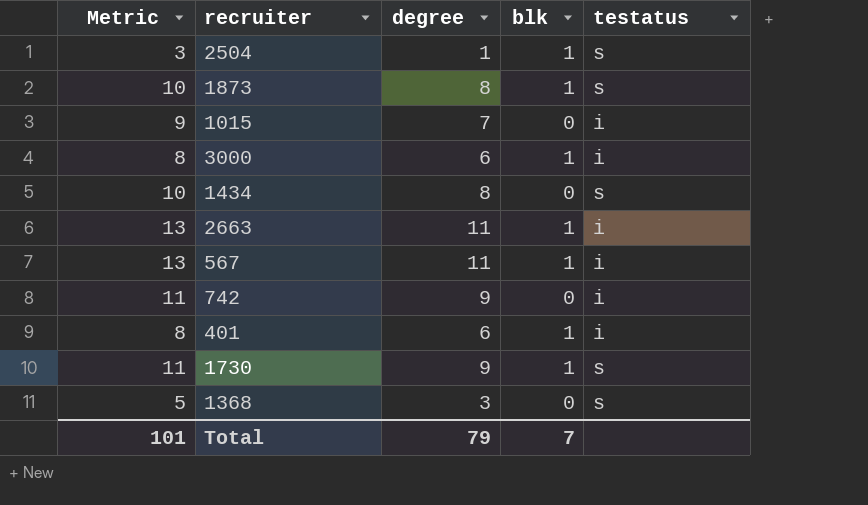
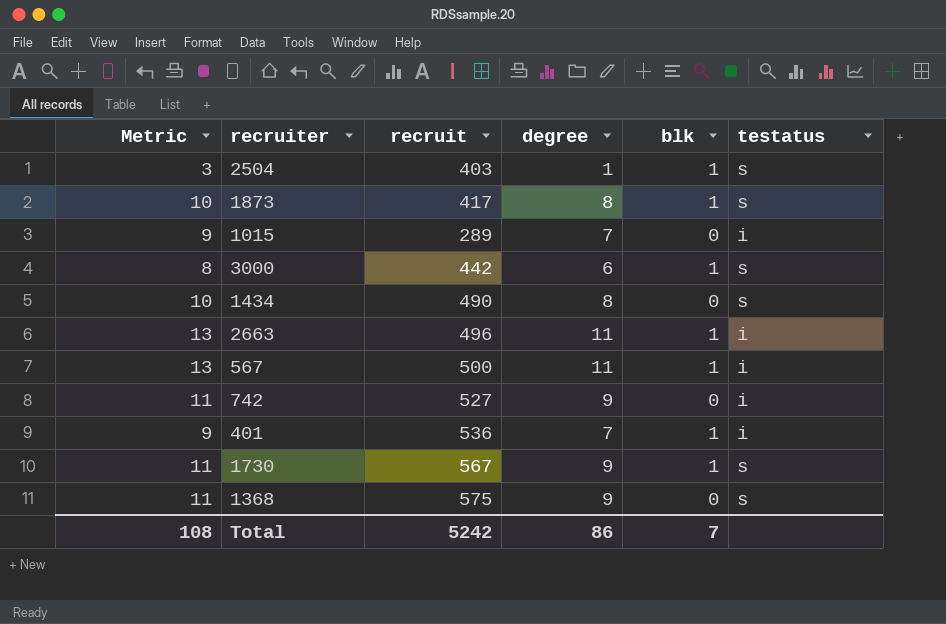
column recruit | position: none -> 3
3000 | testatus: i -> s
401 | Metric: 8 -> 9
401 | degree: 6 -> 7
1368 | Metric: 5 -> 11
1368 | degree: 3 -> 9
Total | Metric: 101 -> 108
Total | degree: 79 -> 86

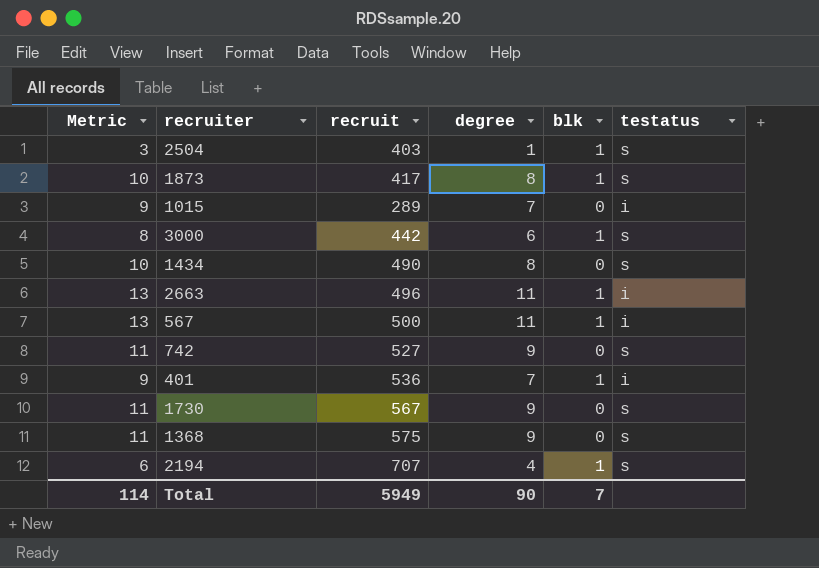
742 | testatus: i -> s
1730 | blk: 1 -> 0
row 2194: none -> 6 | 707 | 4 | 1 | s
Total | Metric: 108 -> 114
Total | recruit: 5242 -> 5949
Total | degree: 86 -> 90

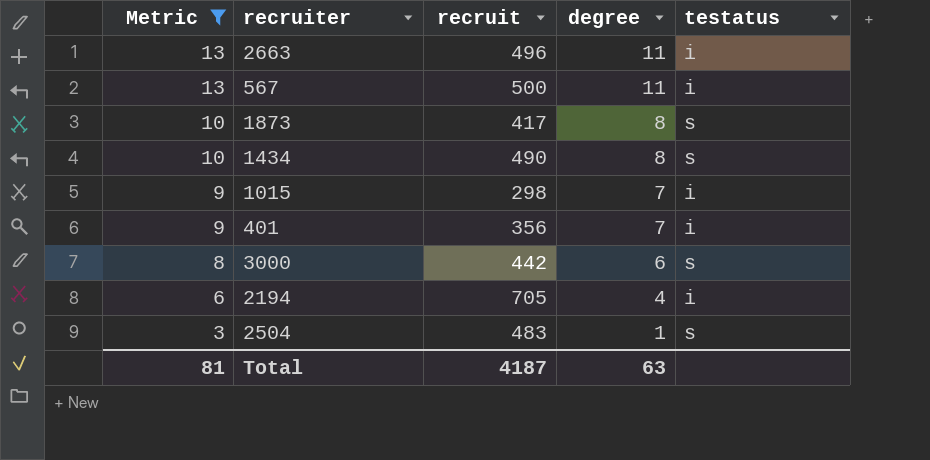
filter: none -> Metric != 11
row order: none -> Metric descending
column blk | position: 5 -> none
1015 | recruit: 289 -> 298
401 | recruit: 536 -> 356
2194 | recruit: 707 -> 705
2194 | testatus: s -> i
2504 | recruit: 403 -> 483
Total | Metric: 114 -> 81
Total | recruit: 5949 -> 4187
Total | degree: 90 -> 63

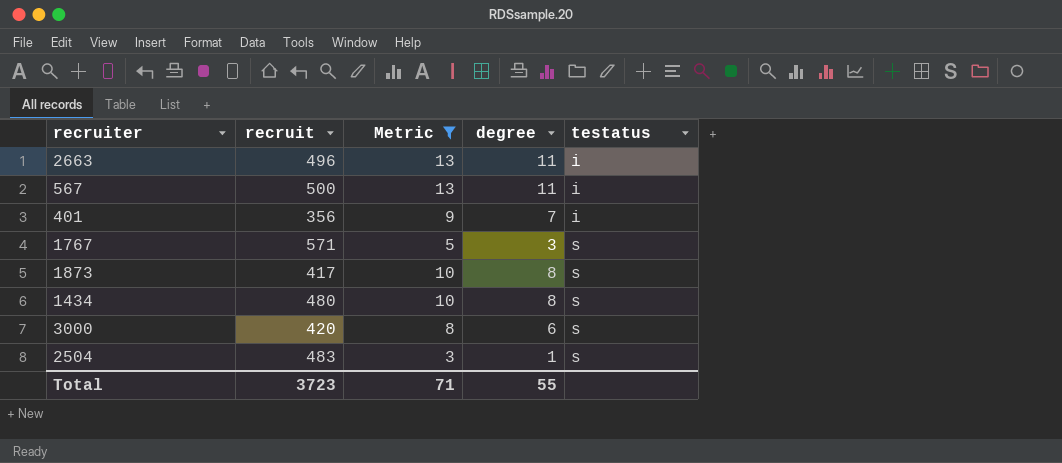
row order: Metric descending -> testatus ascending
column Metric | position: 1 -> 3
row 1015: 9 | 298 | 7 | i -> none
row 2194: 6 | 705 | 4 | i -> none
row 1767: none -> 571 | 5 | 3 | s
1434 | recruit: 490 -> 480
3000 | recruit: 442 -> 420
Total | recruit: 4187 -> 3723
Total | Metric: 81 -> 71
Total | degree: 63 -> 55

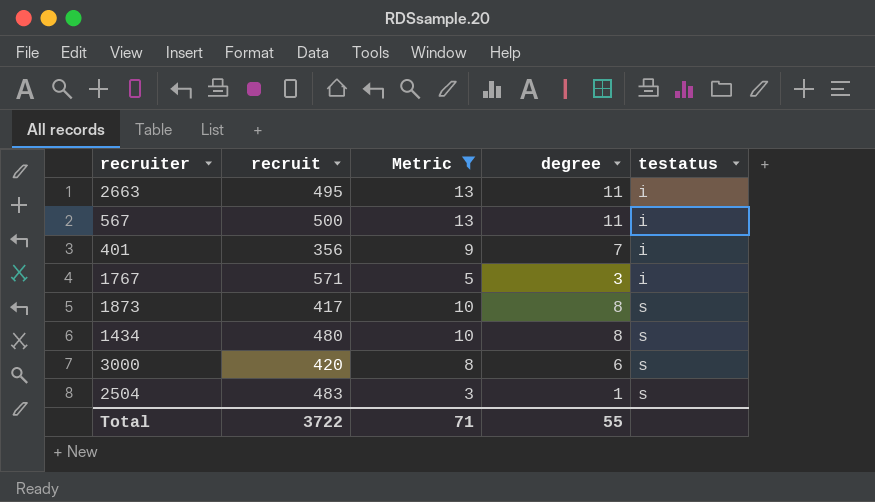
2663 | recruit: 496 -> 495
1767 | testatus: s -> i
Total | recruit: 3723 -> 3722

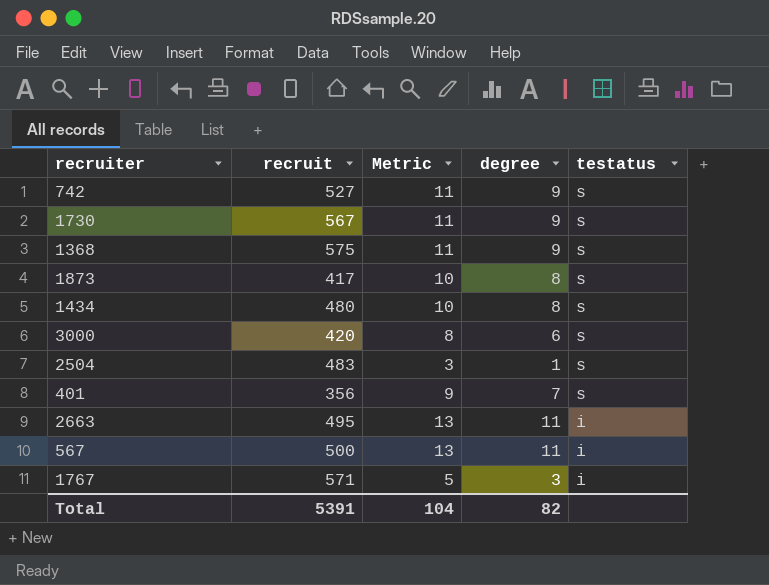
filter: Metric != 11 -> none
row order: testatus ascending -> testatus descending
401 | testatus: i -> s
Total | recruit: 3722 -> 5391
Total | Metric: 71 -> 104
Total | degree: 55 -> 82

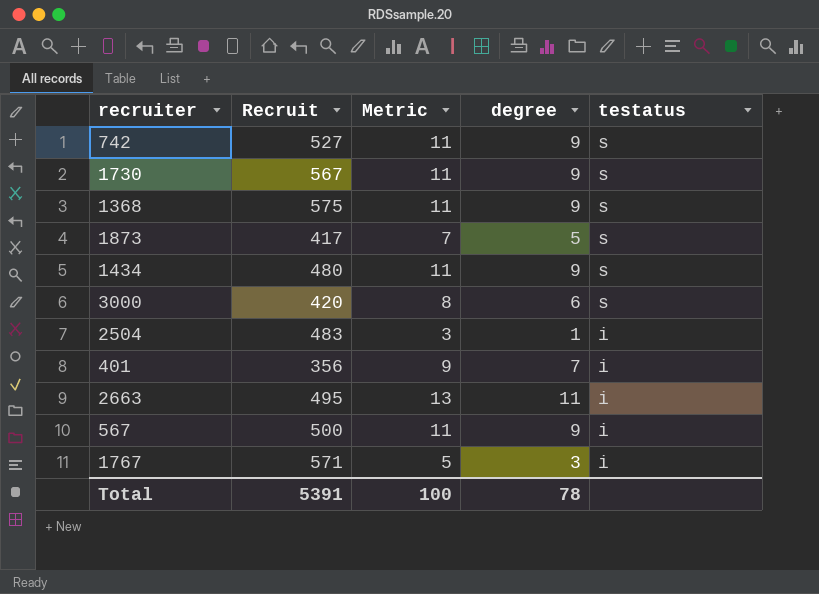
column name: recruit -> Recruit
1873 | Metric: 10 -> 7
1873 | degree: 8 -> 5
1434 | Metric: 10 -> 11
1434 | degree: 8 -> 9
2504 | testatus: s -> i
401 | testatus: s -> i
567 | Metric: 13 -> 11
567 | degree: 11 -> 9
Total | Metric: 104 -> 100
Total | degree: 82 -> 78

